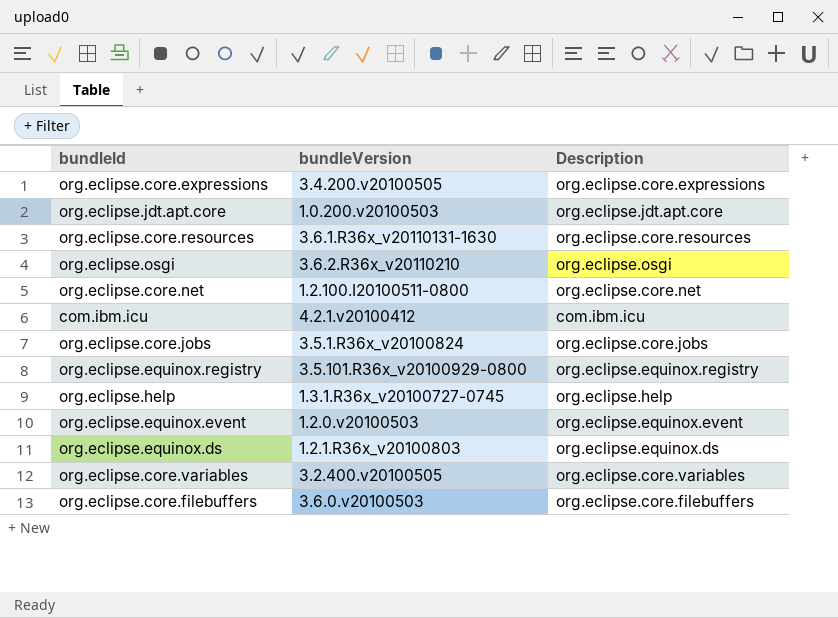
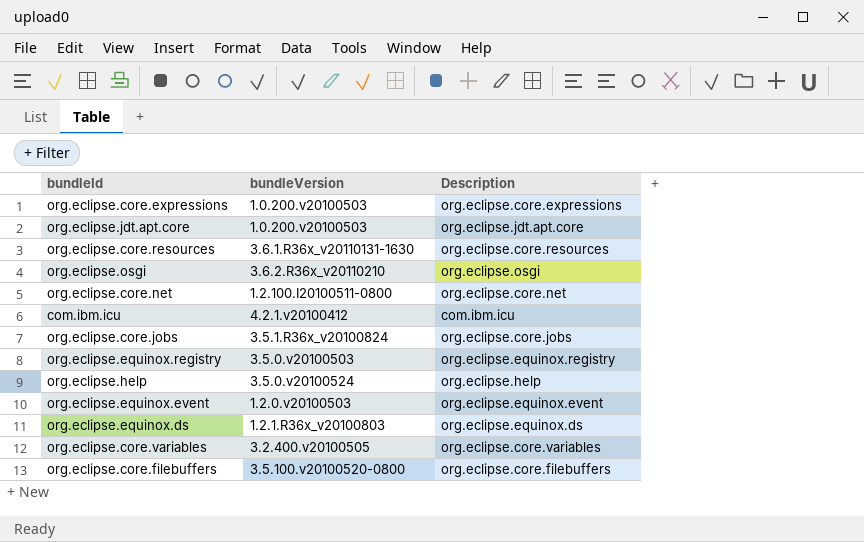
org.eclipse.core.expressions | bundleVersion: 3.4.200.v20100505 -> 1.0.200.v20100503
org.eclipse.equinox.registry | bundleVersion: 3.5.101.R36x_v20100929-0800 -> 3.5.0.v20100503
org.eclipse.help | bundleVersion: 1.3.1.R36x_v20100727-0745 -> 3.5.0.v20100524
org.eclipse.core.filebuffers | bundleVersion: 3.6.0.v20100503 -> 3.5.100.v20100520-0800

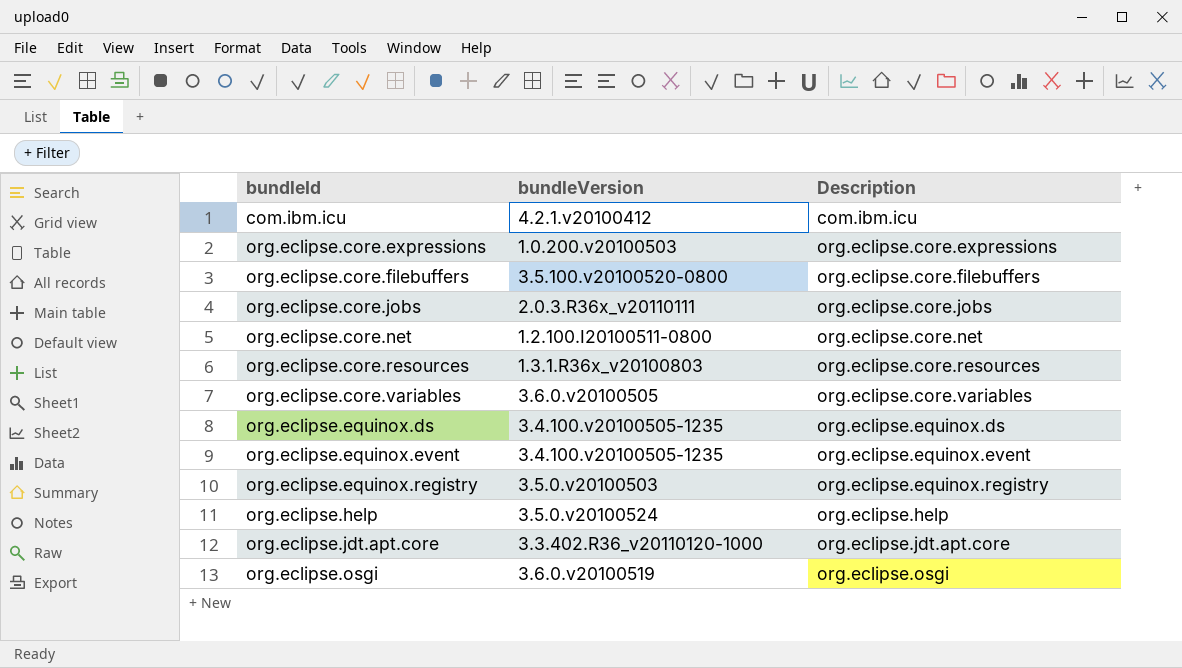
row order: none -> bundleId ascending
org.eclipse.core.jobs | bundleVersion: 3.5.1.R36x_v20100824 -> 2.0.3.R36x_v20110111
org.eclipse.core.resources | bundleVersion: 3.6.1.R36x_v20110131-1630 -> 1.3.1.R36x_v20100803
org.eclipse.core.variables | bundleVersion: 3.2.400.v20100505 -> 3.6.0.v20100505
org.eclipse.equinox.ds | bundleVersion: 1.2.1.R36x_v20100803 -> 3.4.100.v20100505-1235
org.eclipse.equinox.event | bundleVersion: 1.2.0.v20100503 -> 3.4.100.v20100505-1235
org.eclipse.jdt.apt.core | bundleVersion: 1.0.200.v20100503 -> 3.3.402.R36_v20110120-1000
org.eclipse.osgi | bundleVersion: 3.6.2.R36x_v20110210 -> 3.6.0.v20100519

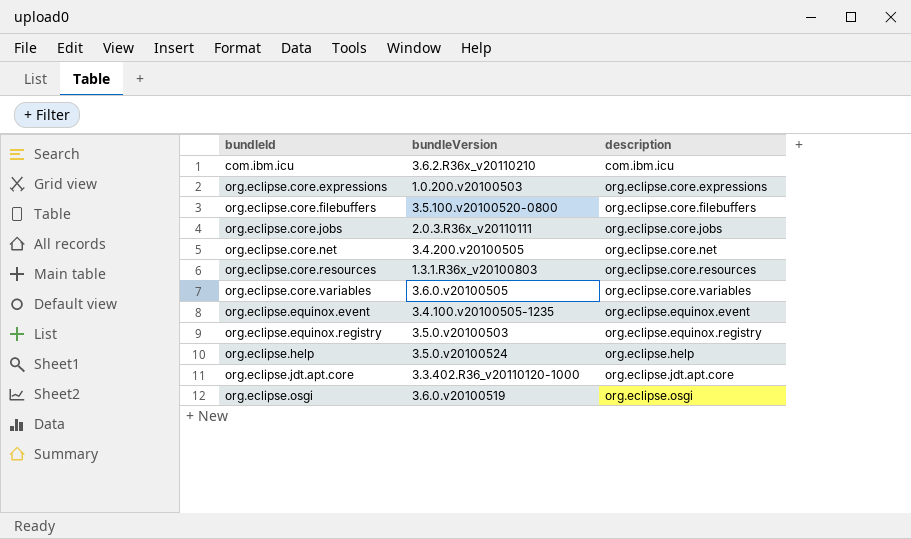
column name: Description -> description
row org.eclipse.equinox.ds: 3.4.100.v20100505-1235 | org.eclipse.equinox.ds -> none
com.ibm.icu | bundleVersion: 4.2.1.v20100412 -> 3.6.2.R36x_v20110210
org.eclipse.core.net | bundleVersion: 1.2.100.I20100511-0800 -> 3.4.200.v20100505

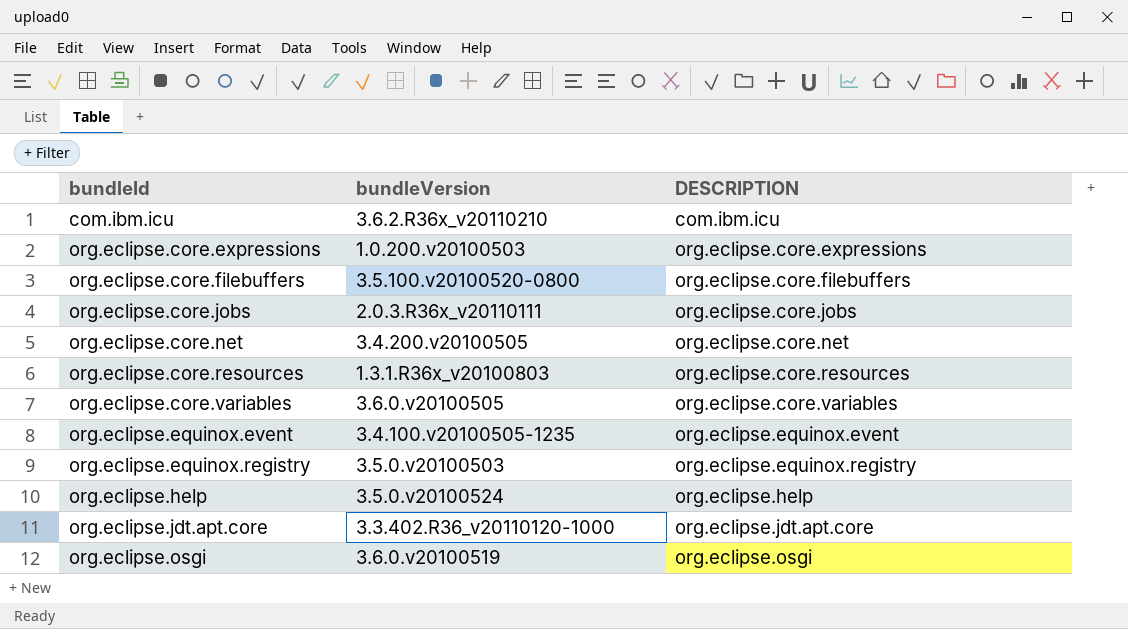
column name: description -> DESCRIPTION

